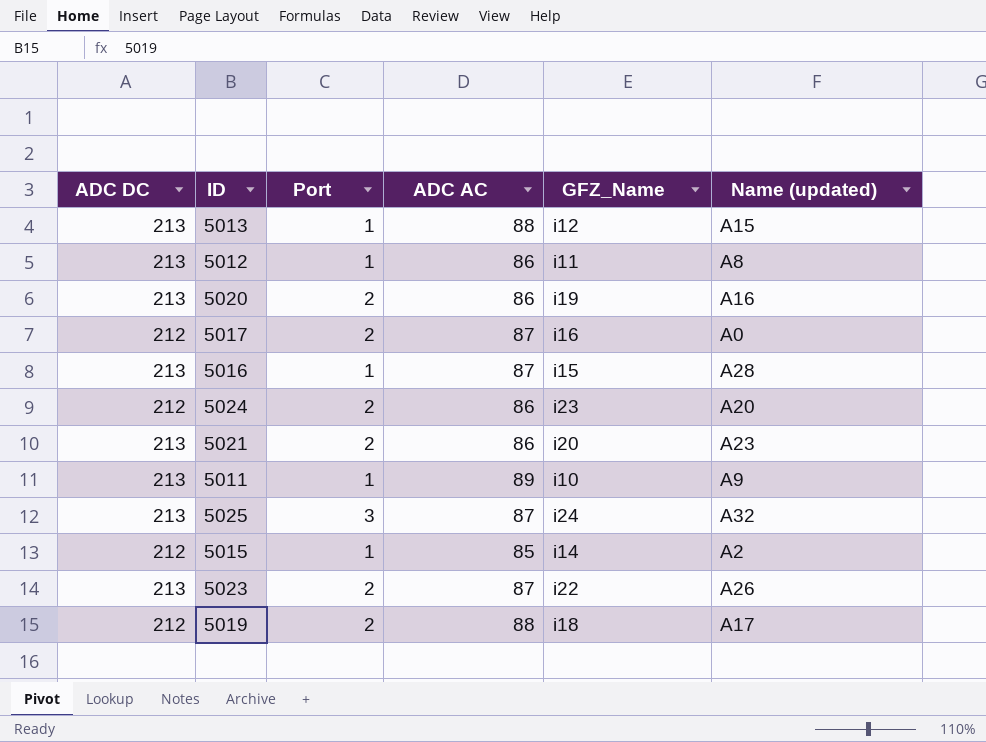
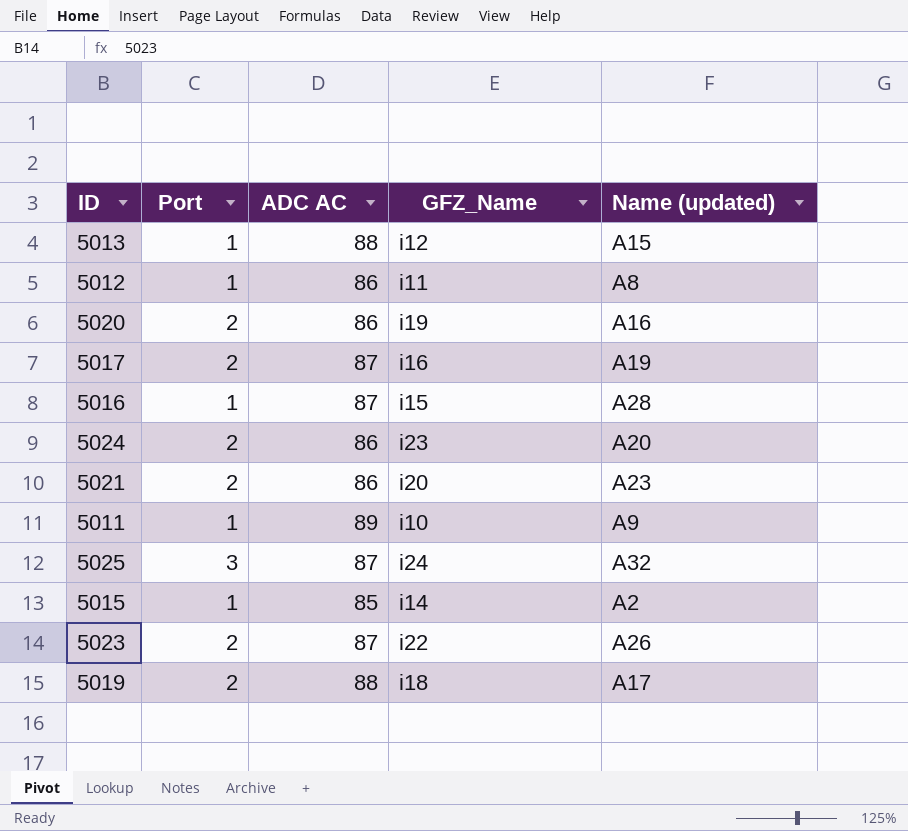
column ADC DC | position: 1 -> none
5017 | Name (updated): A0 -> A19

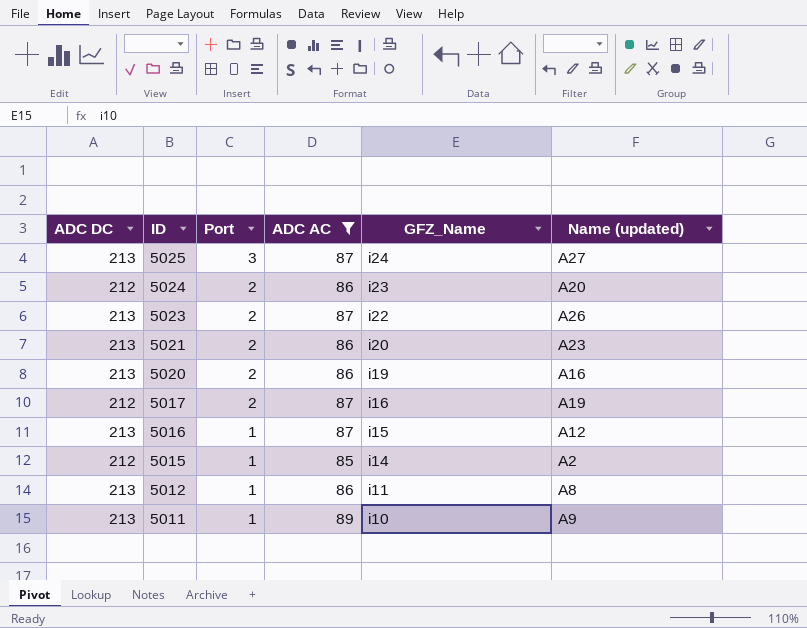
filter: none -> ADC AC != 88
row order: none -> ID descending
column ADC DC | position: none -> 1
5025 | Name (updated): A32 -> A27
5016 | Name (updated): A28 -> A12

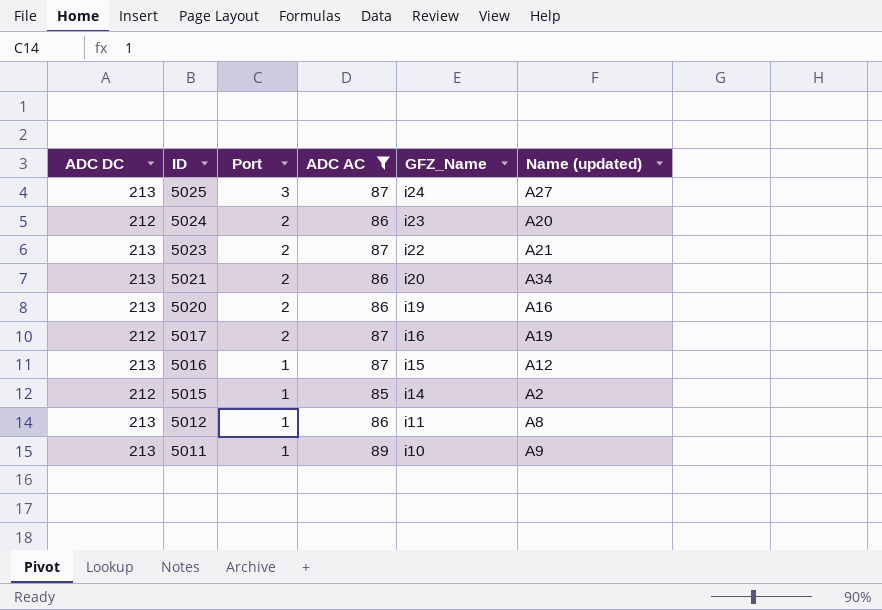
5023 | Name (updated): A26 -> A21
5021 | Name (updated): A23 -> A34

